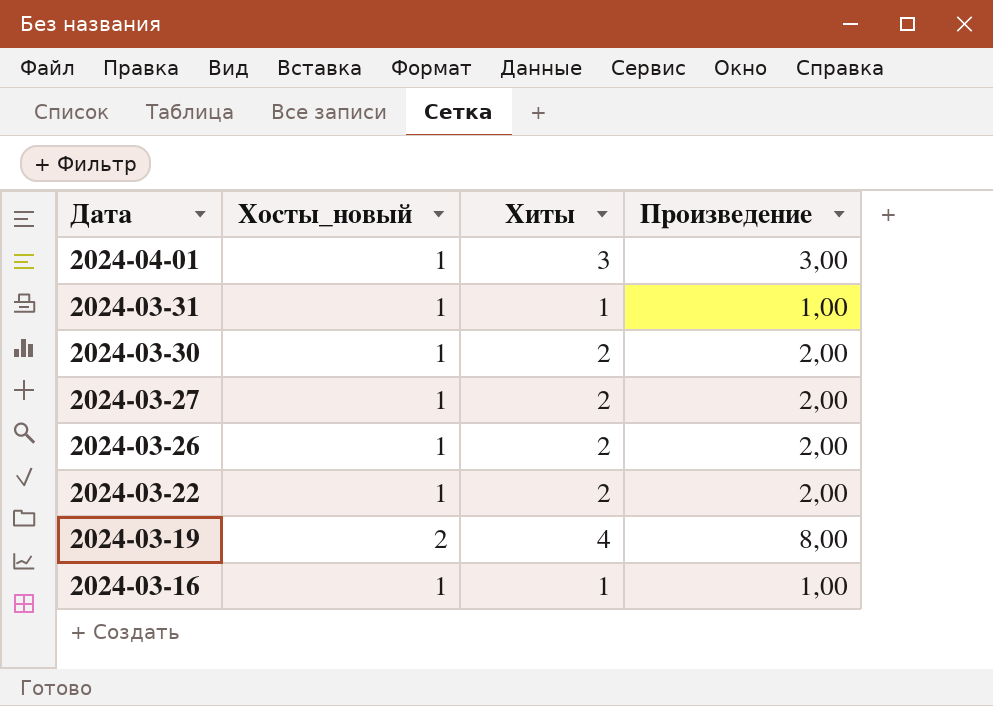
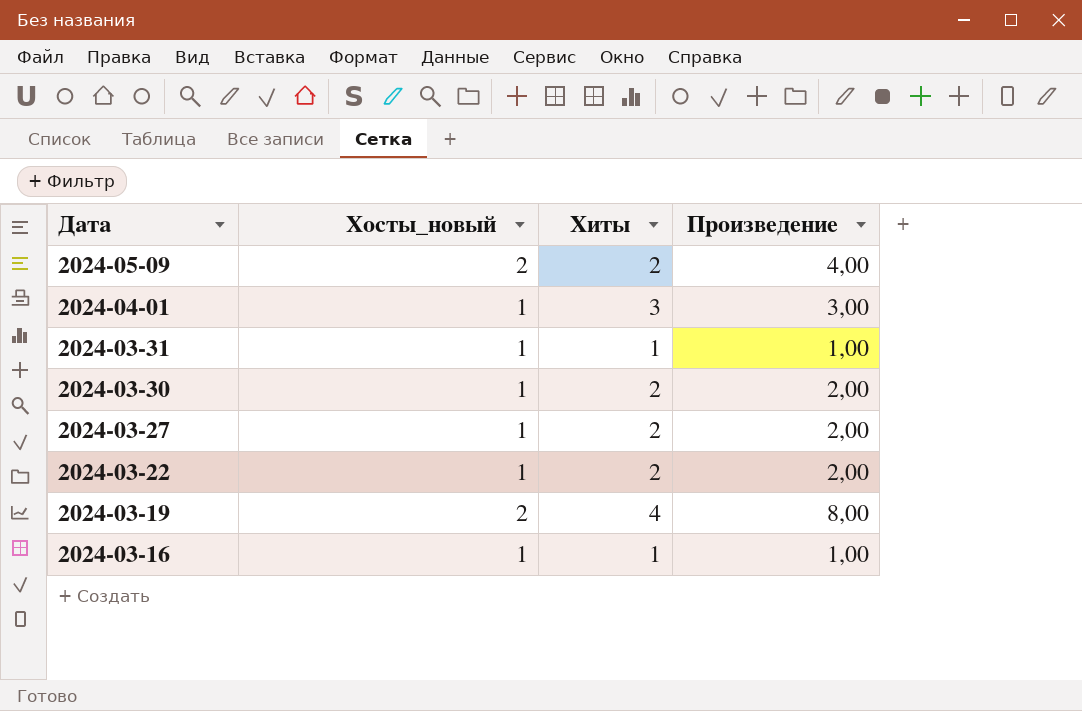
row 2024-03-26: 1 | 2 | 2,00 -> none
row 2024-05-09: none -> 2 | 2 | 4,00

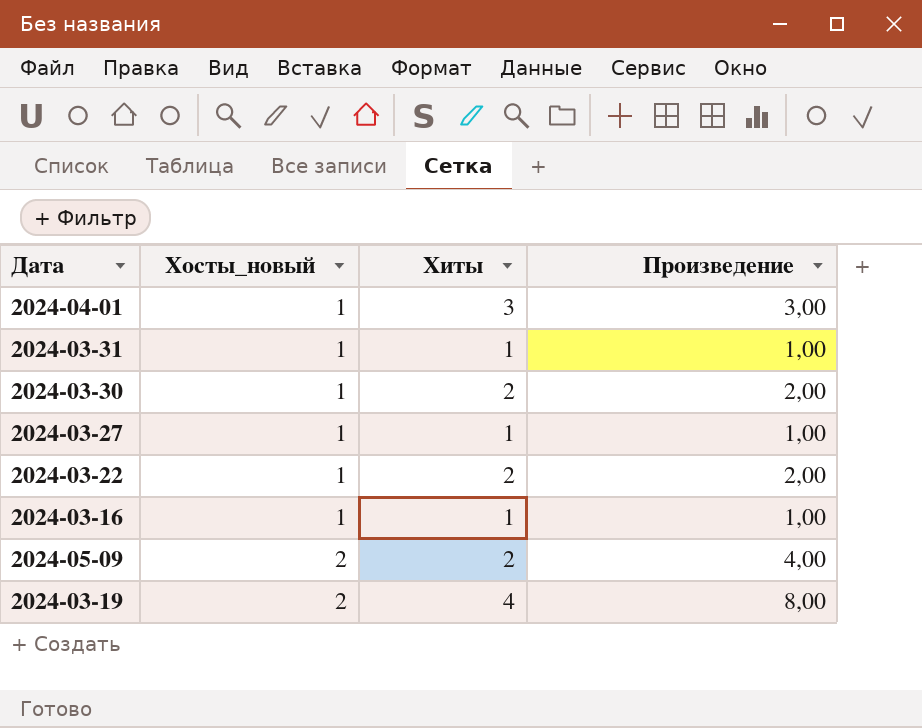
row order: Дата descending -> Хосты_новый ascending
2024-03-27 | Хиты: 2 -> 1
2024-03-27 | Произведение: 2,00 -> 1,00

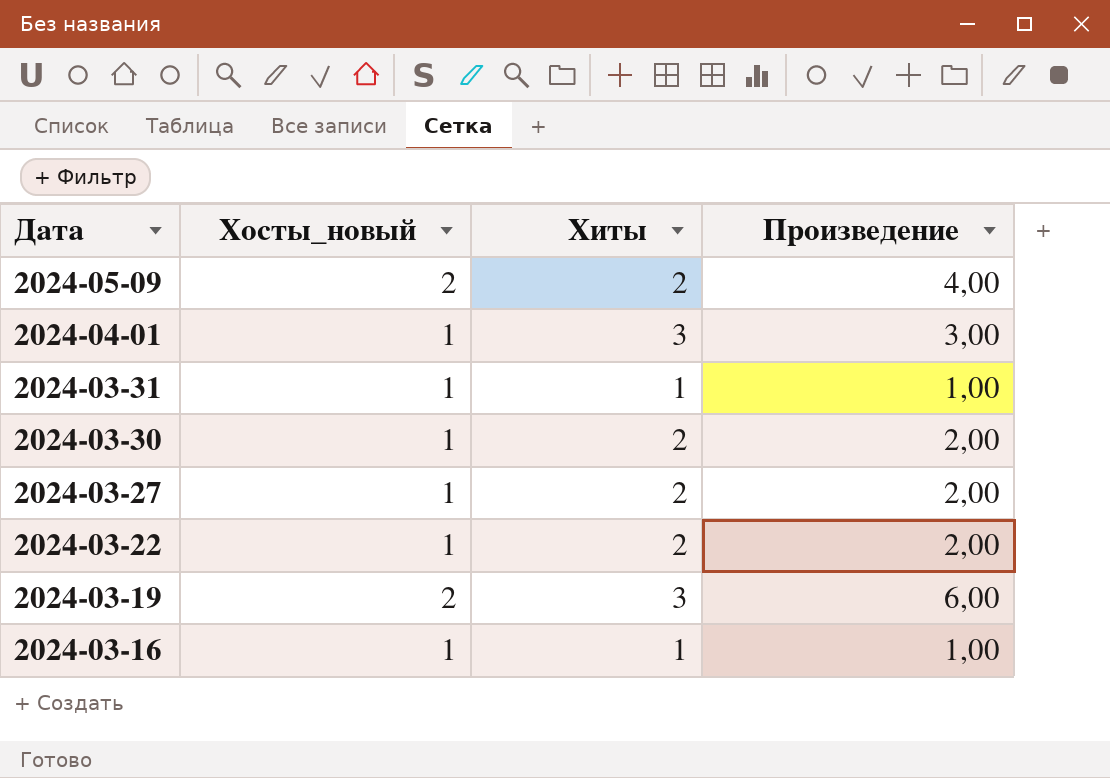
row order: Хосты_новый ascending -> Дата descending
2024-03-27 | Хиты: 1 -> 2
2024-03-27 | Произведение: 1,00 -> 2,00
2024-03-19 | Хиты: 4 -> 3
2024-03-19 | Произведение: 8,00 -> 6,00

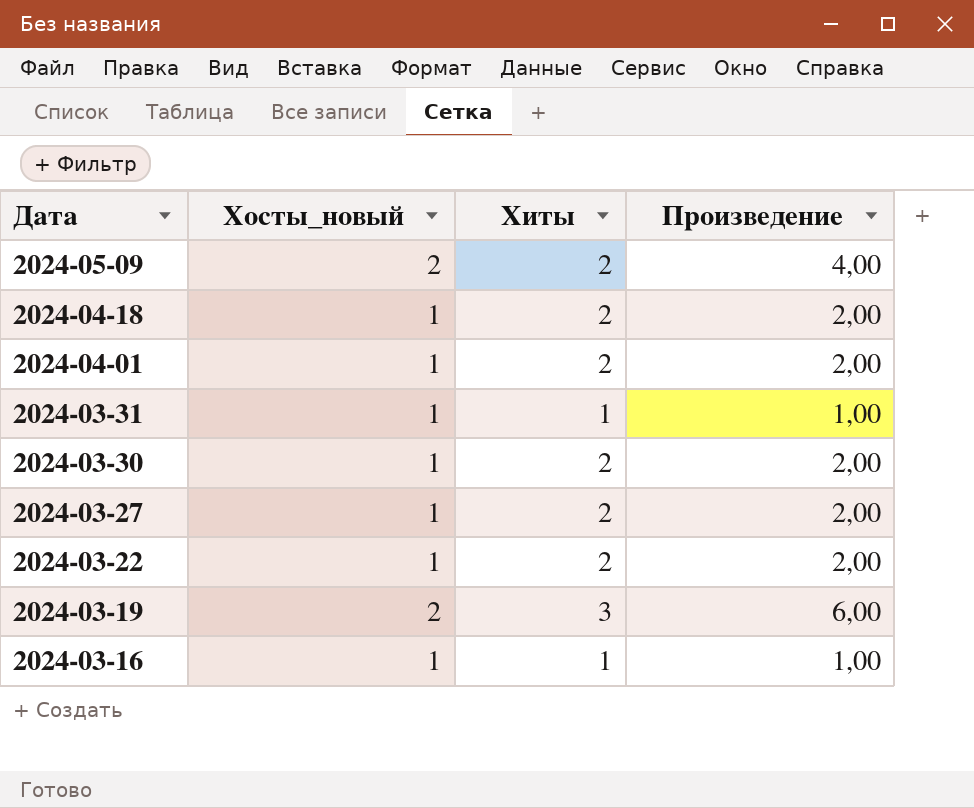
row 2024-04-18: none -> 1 | 2 | 2,00
2024-04-01 | Хиты: 3 -> 2
2024-04-01 | Произведение: 3,00 -> 2,00

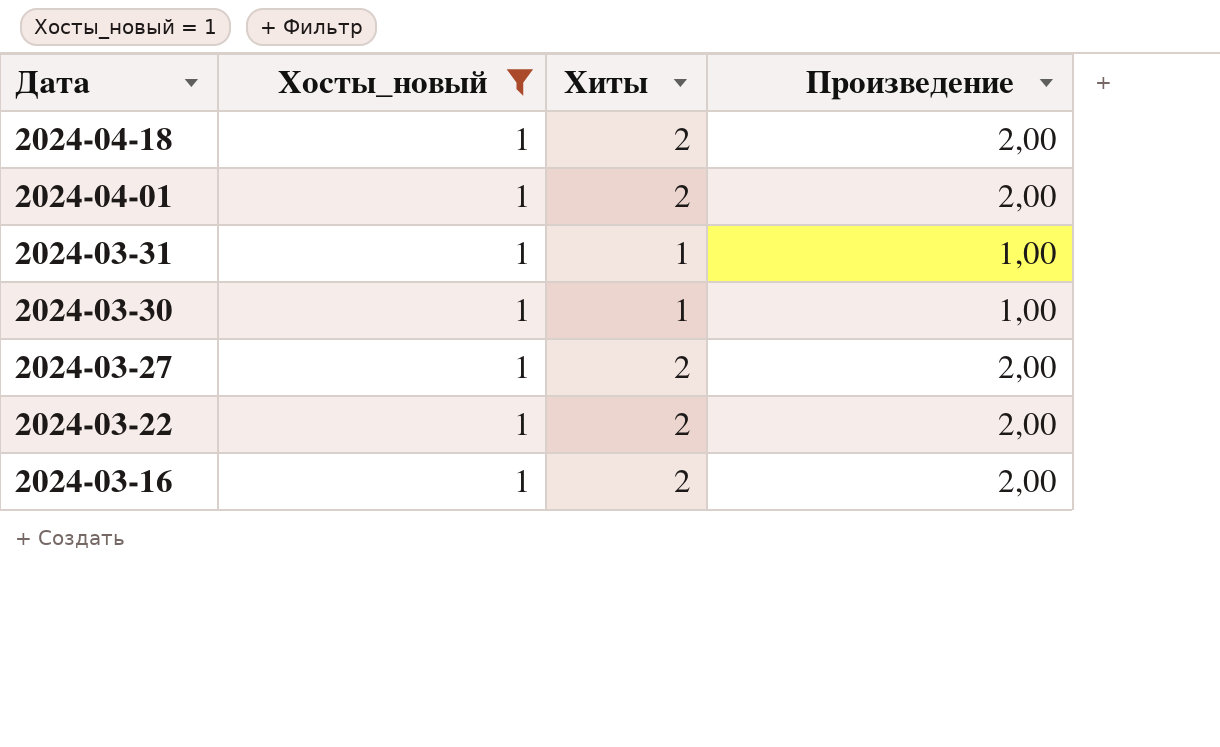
filter: none -> Хосты_новый = 1
2024-03-30 | Хиты: 2 -> 1
2024-03-30 | Произведение: 2,00 -> 1,00
2024-03-16 | Хиты: 1 -> 2
2024-03-16 | Произведение: 1,00 -> 2,00

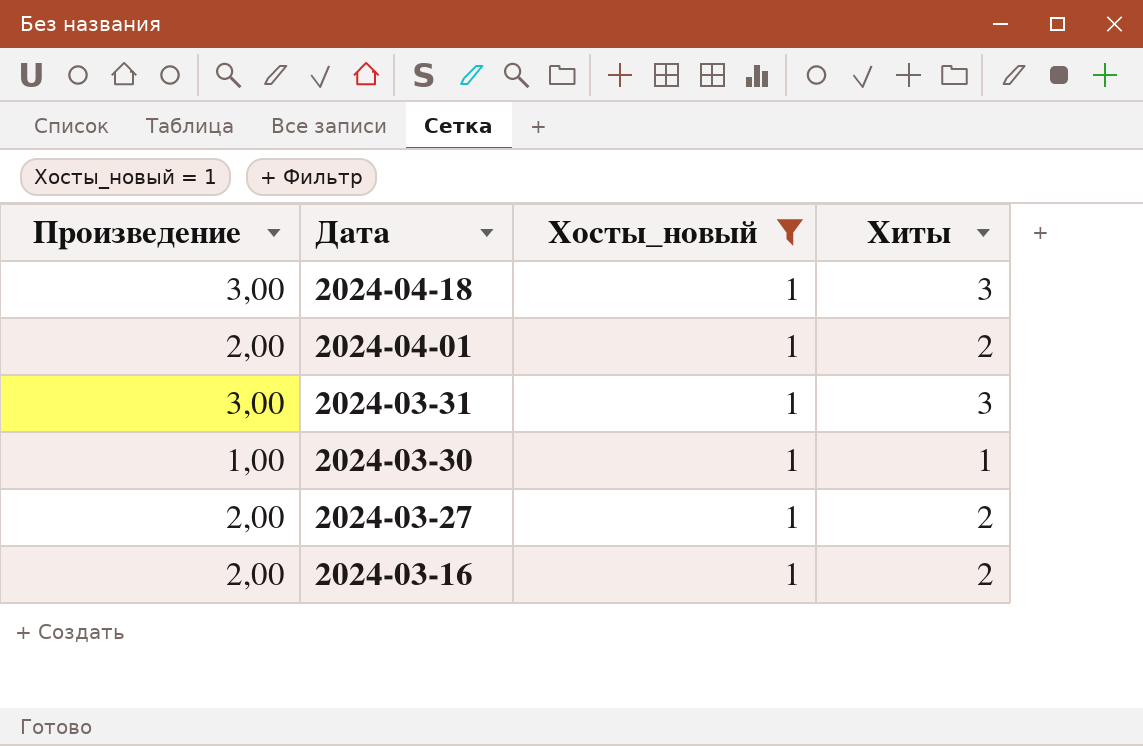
column Произведение | position: 4 -> 1
row 2024-03-22: 1 | 2 | 2,00 -> none
2024-04-18 | Произведение: 2,00 -> 3,00
2024-04-18 | Хиты: 2 -> 3
2024-03-31 | Произведение: 1,00 -> 3,00
2024-03-31 | Хиты: 1 -> 3

